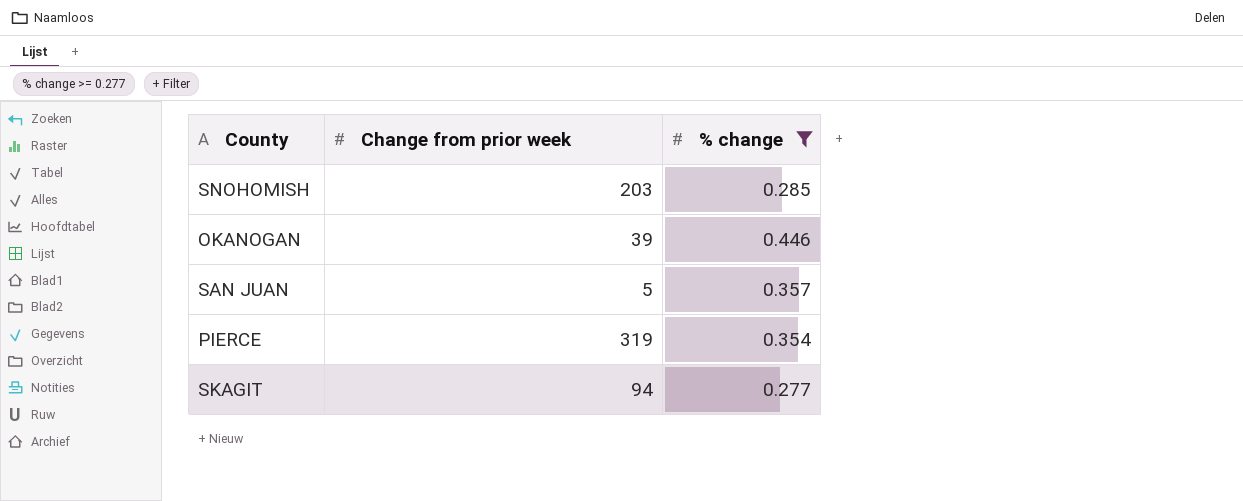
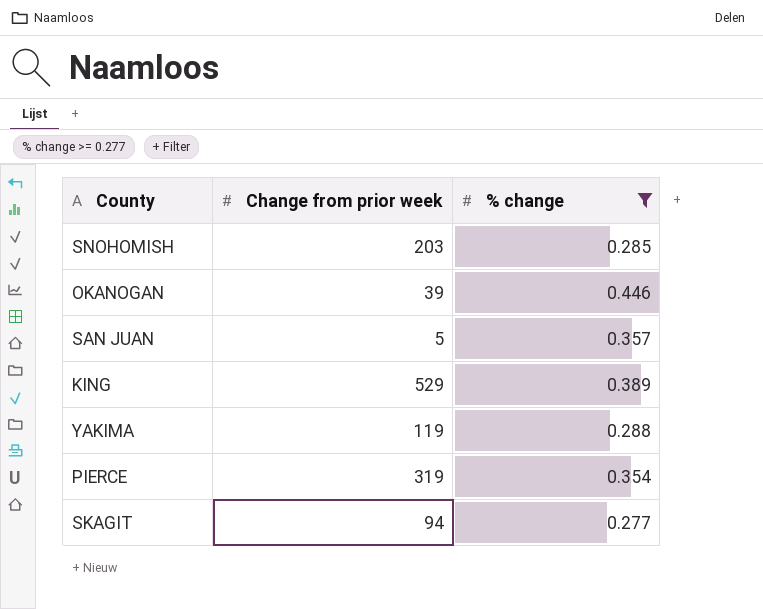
row KING: none -> 529 | 0.389
row YAKIMA: none -> 119 | 0.288

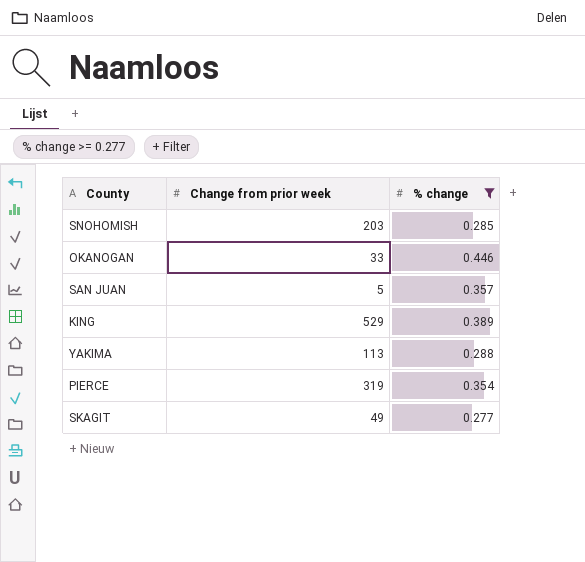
OKANOGAN | Change from prior week: 39 -> 33
YAKIMA | Change from prior week: 119 -> 113
SKAGIT | Change from prior week: 94 -> 49

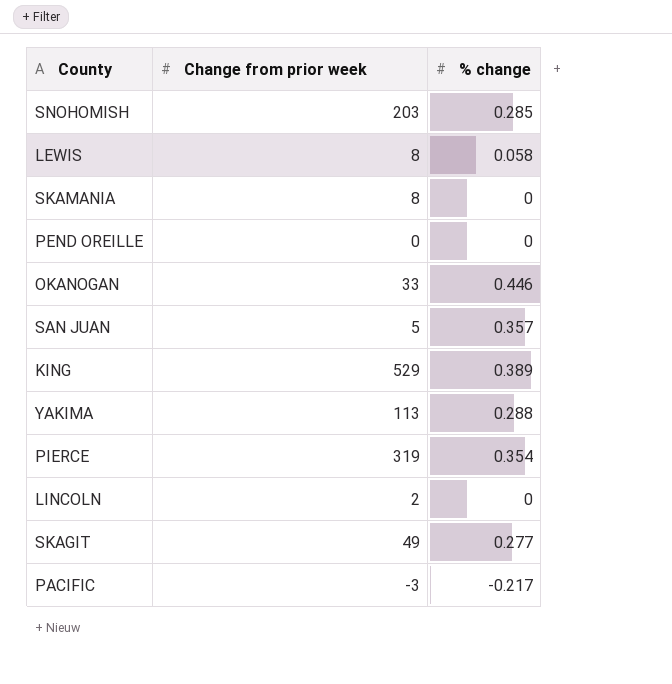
filter: % change >= 0.277 -> none

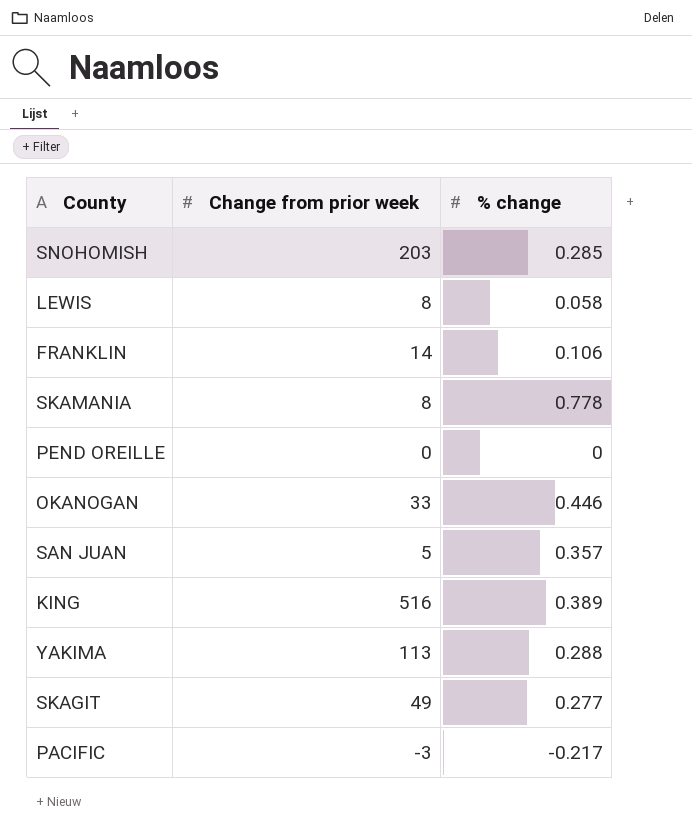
row PIERCE: 319 | 0.354 -> none
row LINCOLN: 2 | 0 -> none
row FRANKLIN: none -> 14 | 0.106
SKAMANIA | % change: 0 -> 0.778
KING | Change from prior week: 529 -> 516

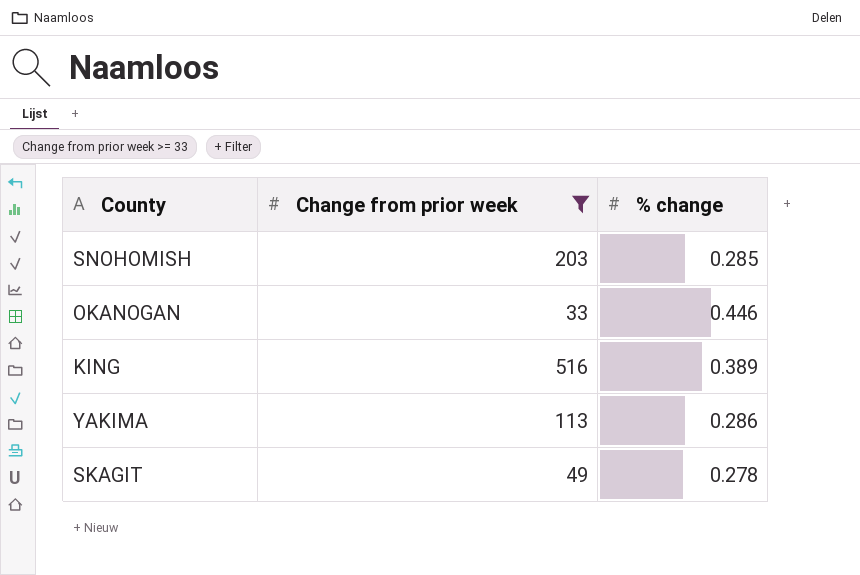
filter: none -> Change from prior week >= 33
YAKIMA | % change: 0.288 -> 0.286
SKAGIT | % change: 0.277 -> 0.278

